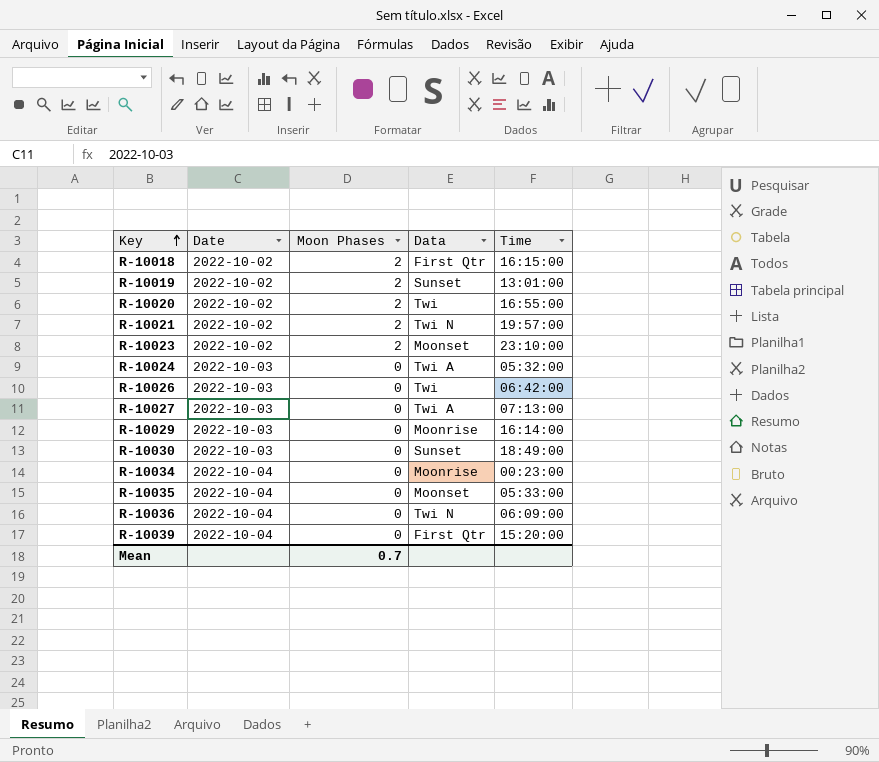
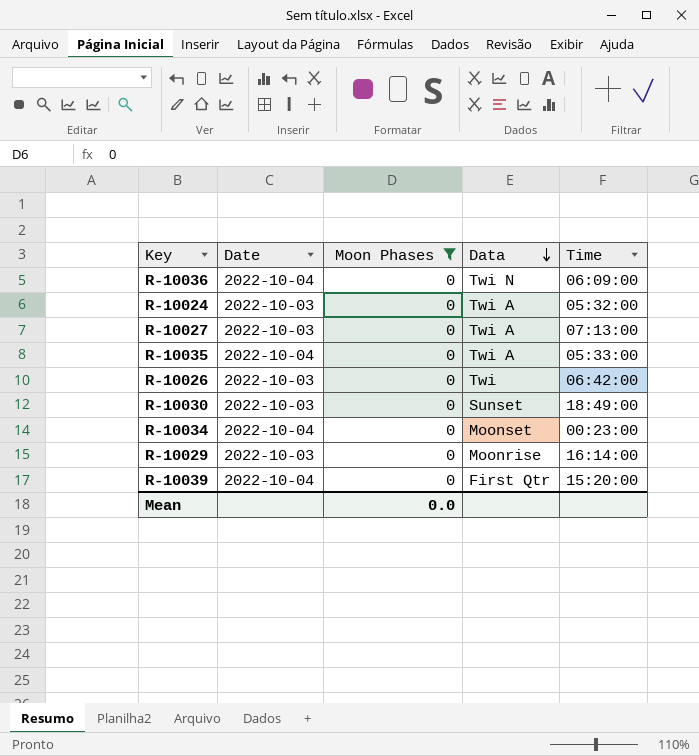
filter: none -> Moon Phases = 0
row order: Key ascending -> Data descending
R-10035 | Data: Moonset -> Twi A
R-10034 | Data: Moonrise -> Moonset
Mean | Moon Phases: 0.7 -> 0.0

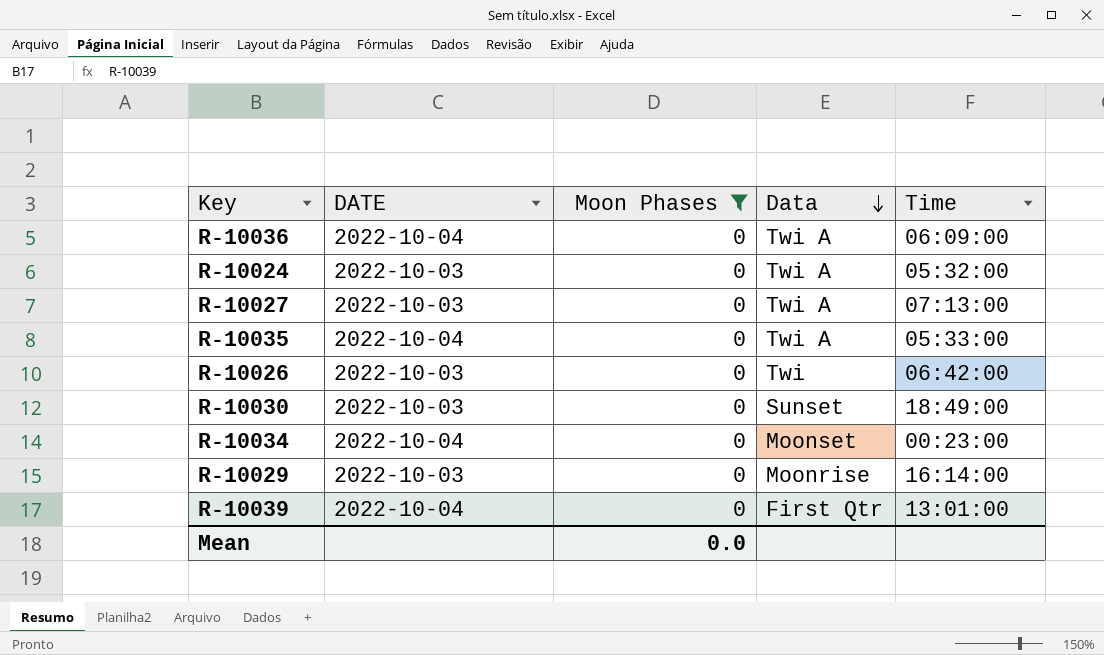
column name: Date -> DATE
R-10036 | Data: Twi N -> Twi A
R-10039 | Time: 15:20:00 -> 13:01:00

